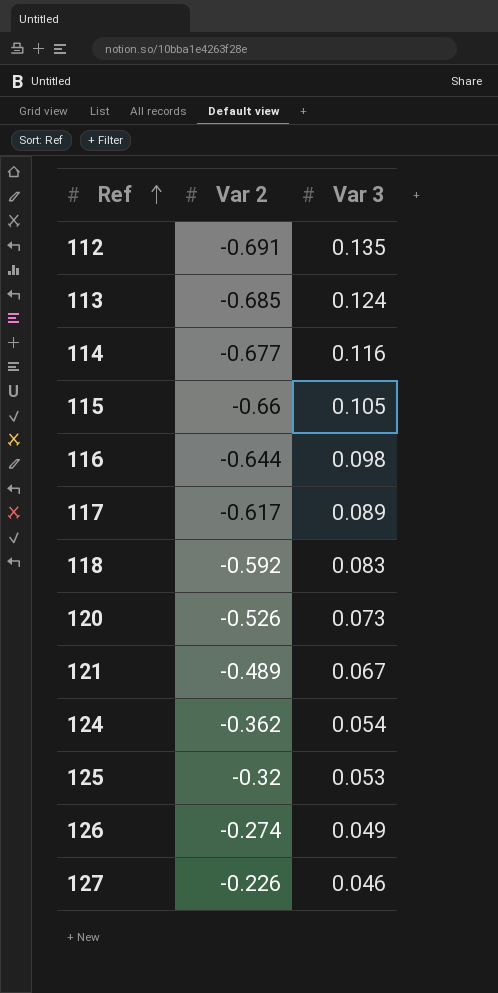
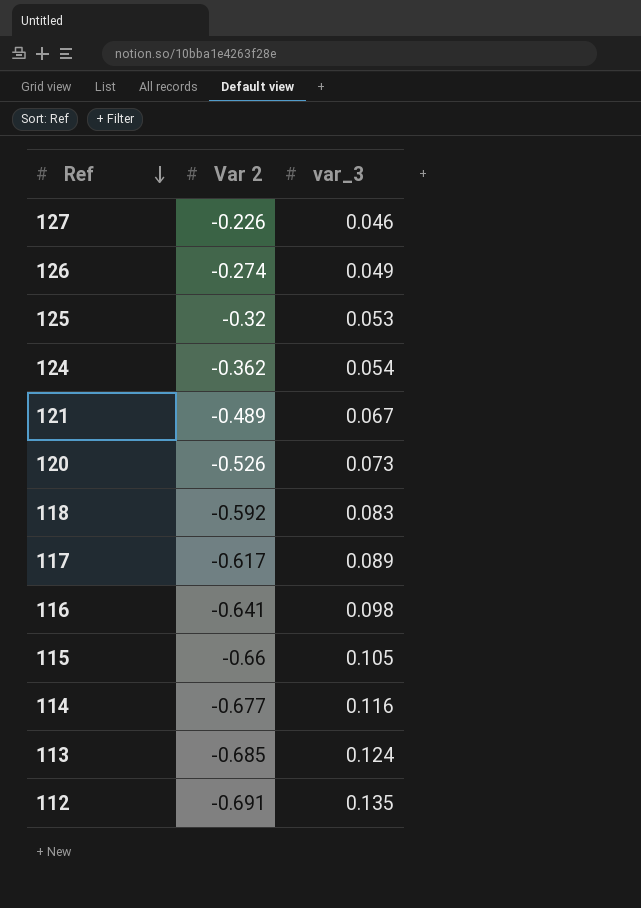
row order: Ref ascending -> Ref descending
column name: Var 3 -> var_3
116 | Var 2: -0.644 -> -0.641

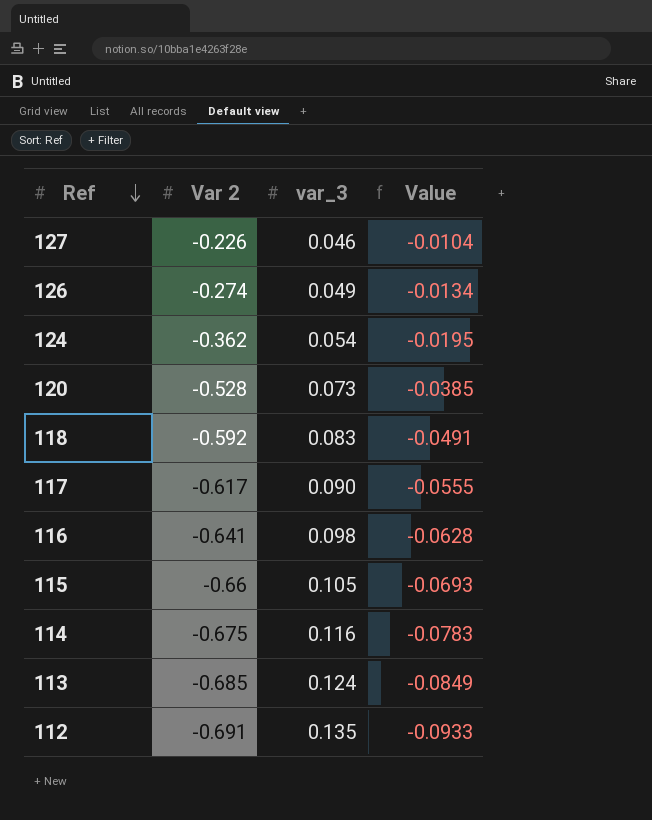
column Value | formula: none -> [Var 2] * [var_3]
row 125: -0.32 | 0.053 -> none
row 121: -0.489 | 0.067 -> none
120 | Var 2: -0.526 -> -0.528
117 | var_3: 0.089 -> 0.090
114 | Var 2: -0.677 -> -0.675

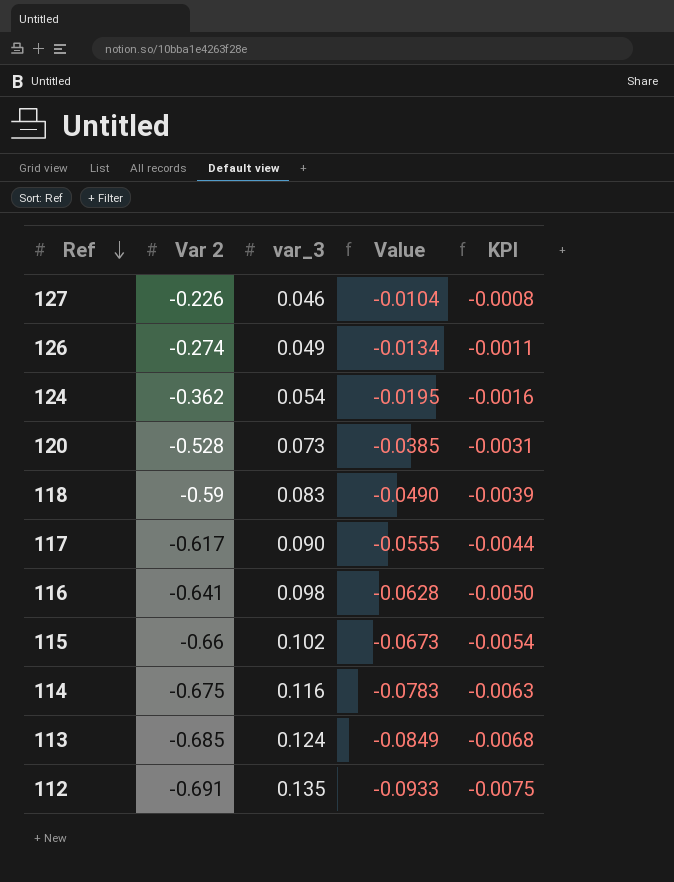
column KPI | formula: none -> [Value] * 0.08
118 | Var 2: -0.592 -> -0.59
118 | Value: -0.0491 -> -0.0490
115 | var_3: 0.105 -> 0.102
115 | Value: -0.0693 -> -0.0673

